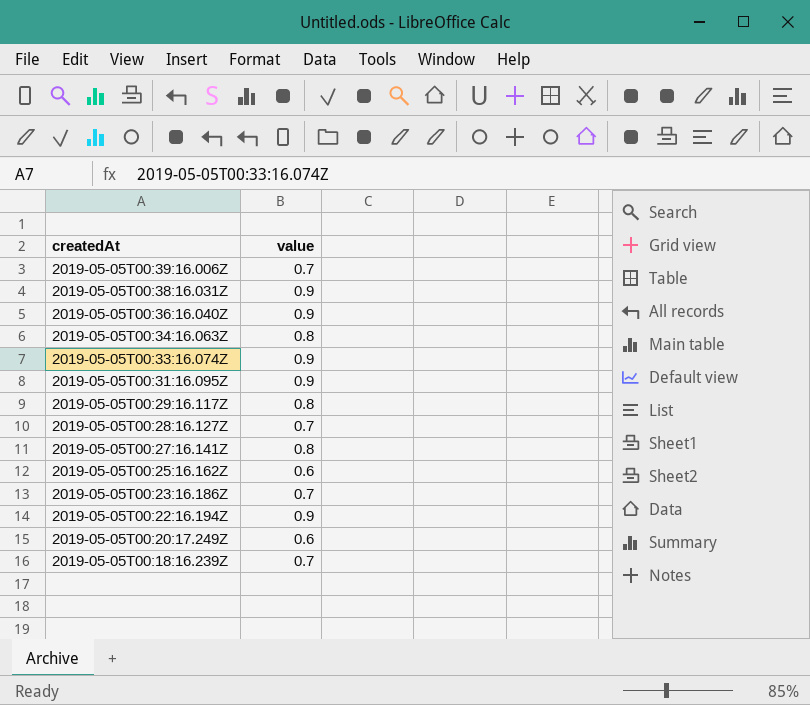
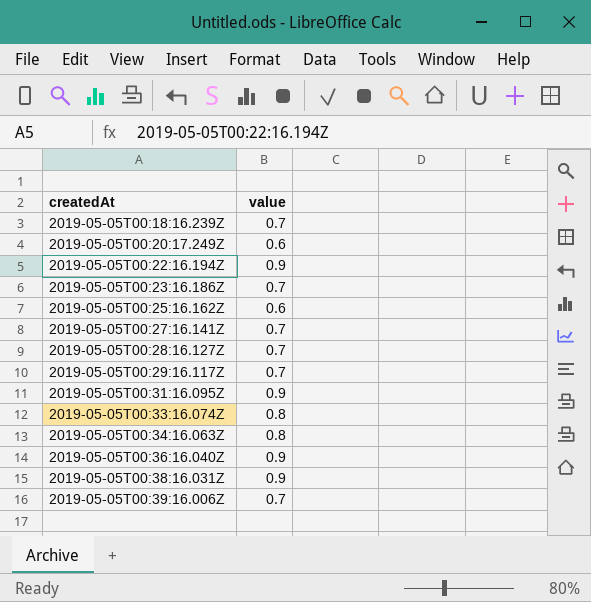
row order: createdAt descending -> createdAt ascending
2019-05-05T00:27:16.141Z | value: 0.8 -> 0.7
2019-05-05T00:29:16.117Z | value: 0.8 -> 0.7
2019-05-05T00:33:16.074Z | value: 0.9 -> 0.8

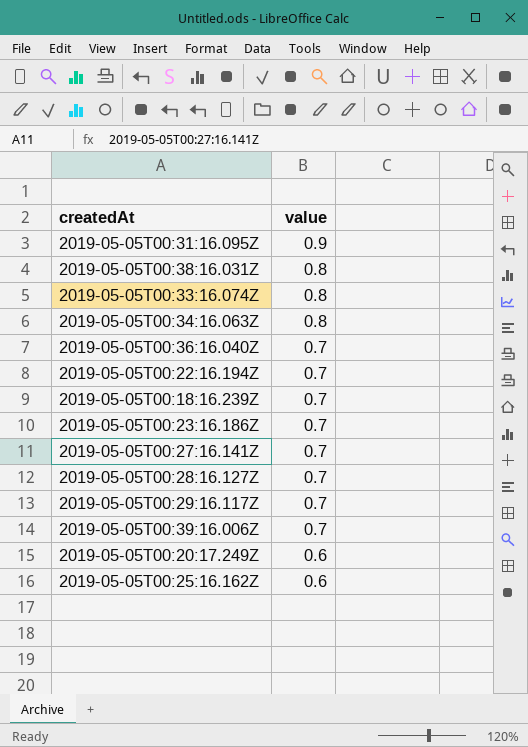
row order: createdAt ascending -> value descending
2019-05-05T00:38:16.031Z | value: 0.9 -> 0.8
2019-05-05T00:36:16.040Z | value: 0.9 -> 0.7
2019-05-05T00:22:16.194Z | value: 0.9 -> 0.7

